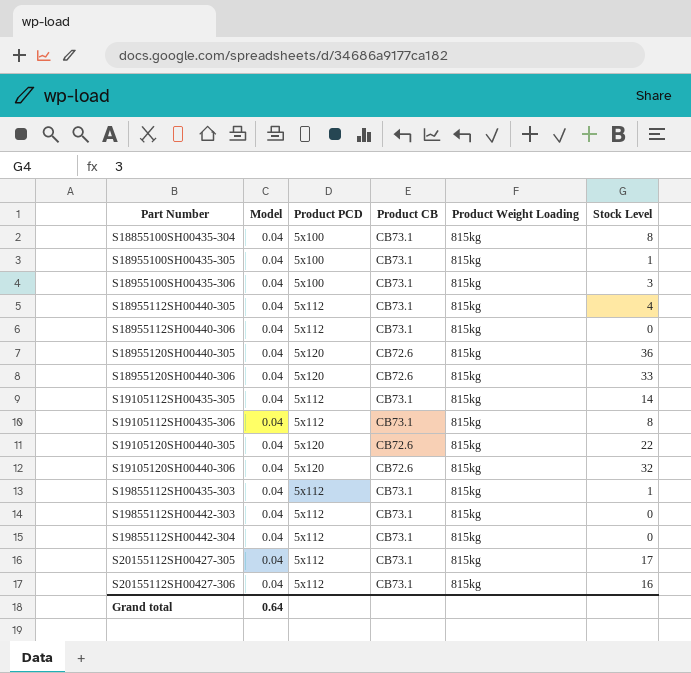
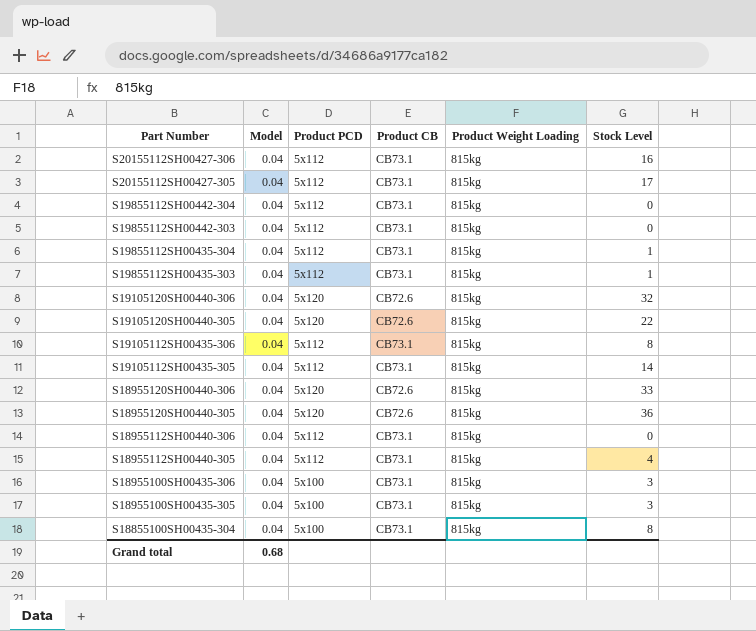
row order: Part Number ascending -> Part Number descending
row S19855112SH00435-304: none -> 0.04 | 5x112 | CB73.1 | 815kg | 1
S18955100SH00435-305 | Stock Level: 1 -> 3
Grand total | Model: 0.64 -> 0.68

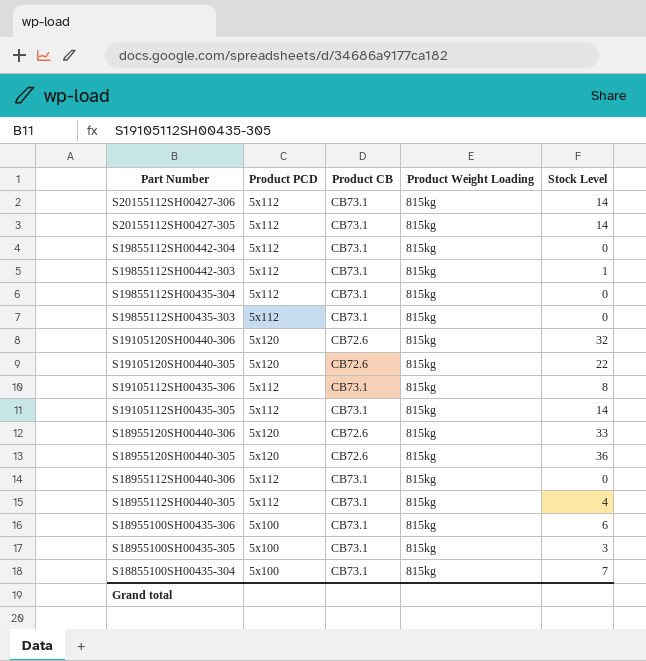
column Model | position: 2 -> none
S20155112SH00427-306 | Stock Level: 16 -> 14
S20155112SH00427-305 | Stock Level: 17 -> 14
S19855112SH00442-303 | Stock Level: 0 -> 1
S19855112SH00435-304 | Stock Level: 1 -> 0
S19855112SH00435-303 | Stock Level: 1 -> 0
S18955100SH00435-306 | Stock Level: 3 -> 6
S18855100SH00435-304 | Stock Level: 8 -> 7

